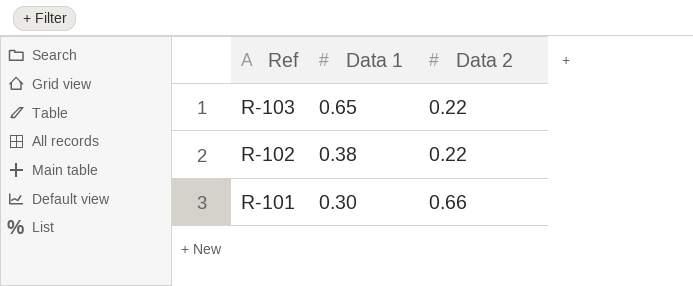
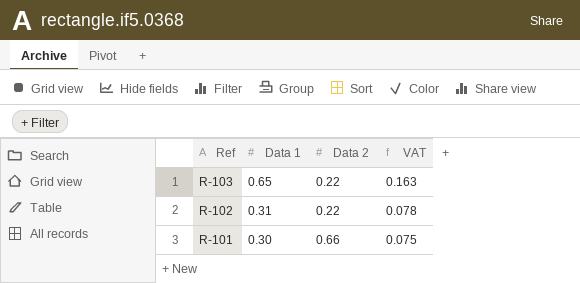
column VAT | formula: none -> [Data 1] * 0.25
R-102 | Data 1: 0.38 -> 0.31

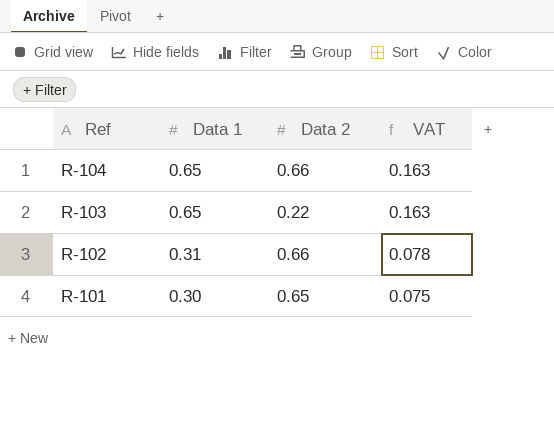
row R-104: none -> 0.65 | 0.66 | 0.163
R-102 | Data 2: 0.22 -> 0.66
R-101 | Data 2: 0.66 -> 0.65

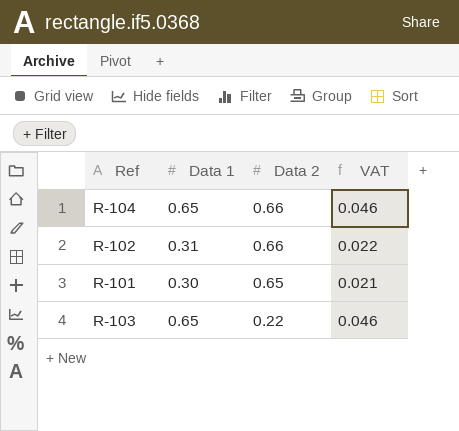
row order: Ref descending -> Data 2 descending
column VAT | formula: [Data 1] * 0.25 -> [Data 1] * 0.07

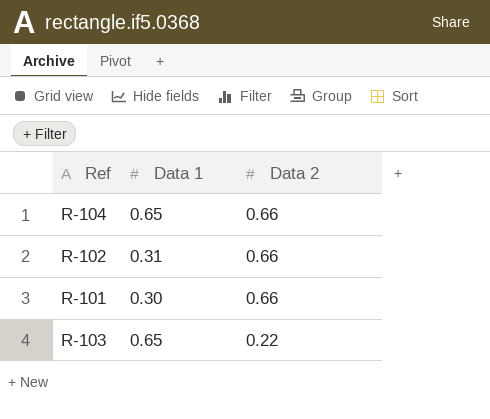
column VAT | formula: [Data 1] * 0.07 -> none
R-101 | Data 2: 0.65 -> 0.66

